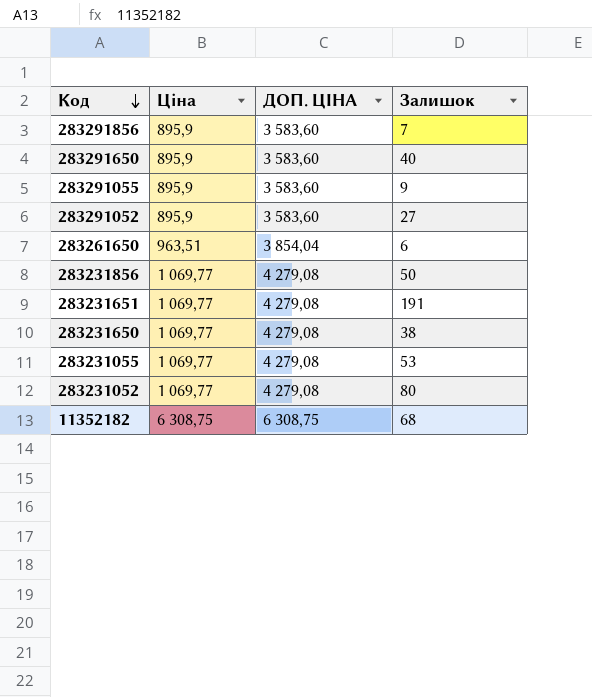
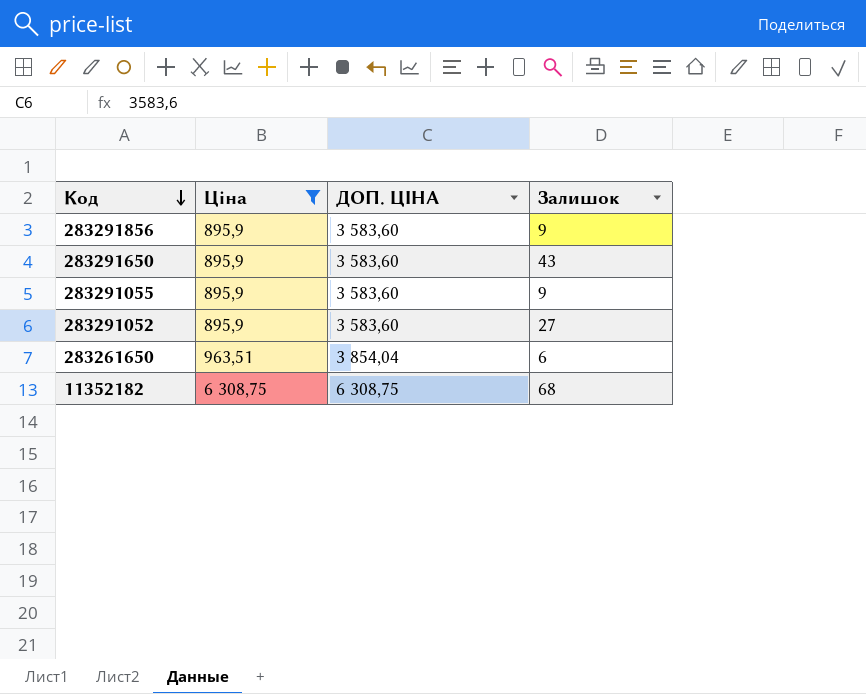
filter: none -> Ціна != 1 069,77
283291856 | Залишок: 7 -> 9
283291650 | Залишок: 40 -> 43

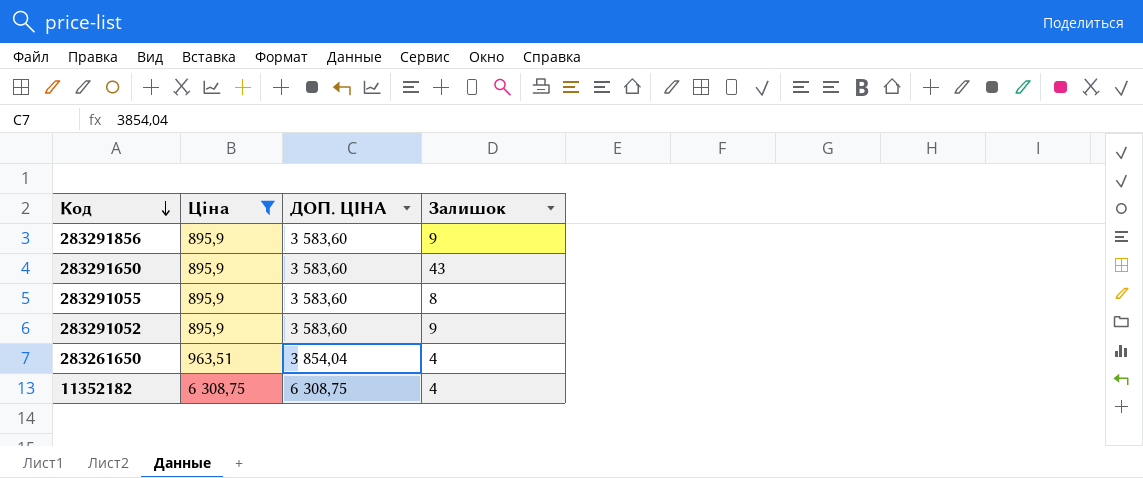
283291055 | Залишок: 9 -> 8
283291052 | Залишок: 27 -> 9
283261650 | Залишок: 6 -> 4
11352182 | Залишок: 68 -> 4

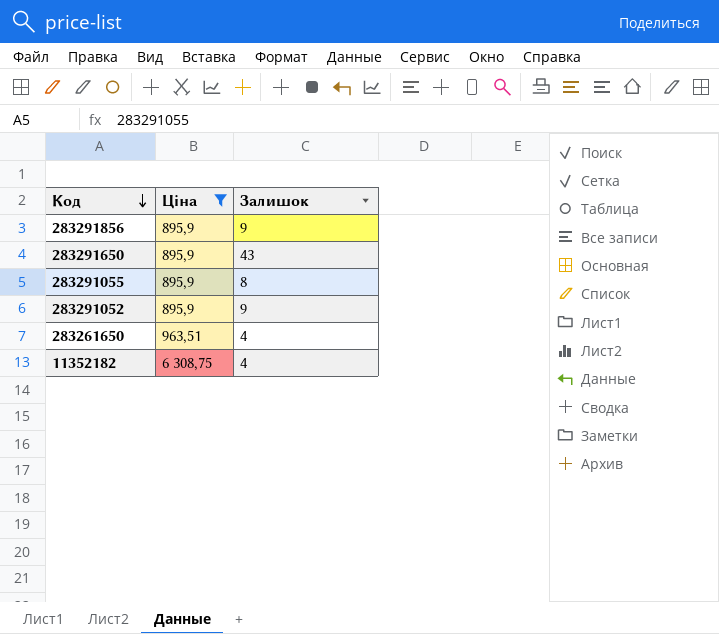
column ДОП. ЦІНА | position: 3 -> none

